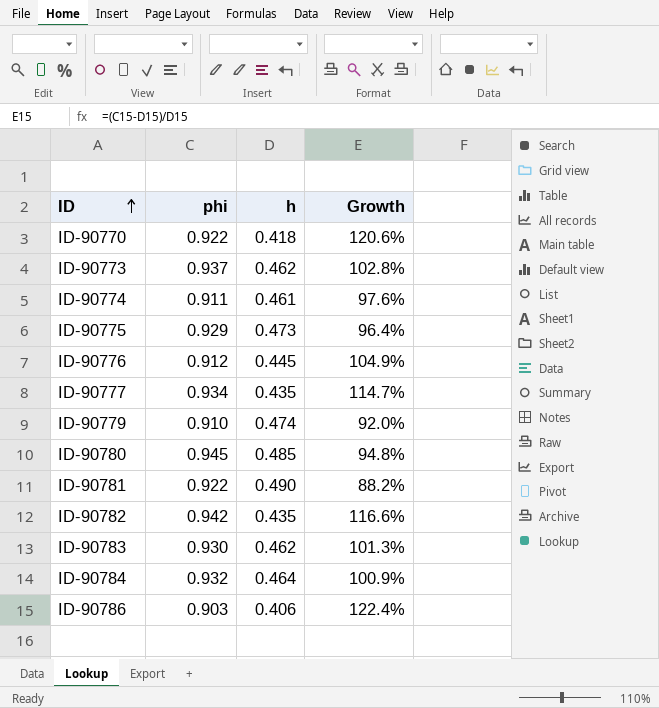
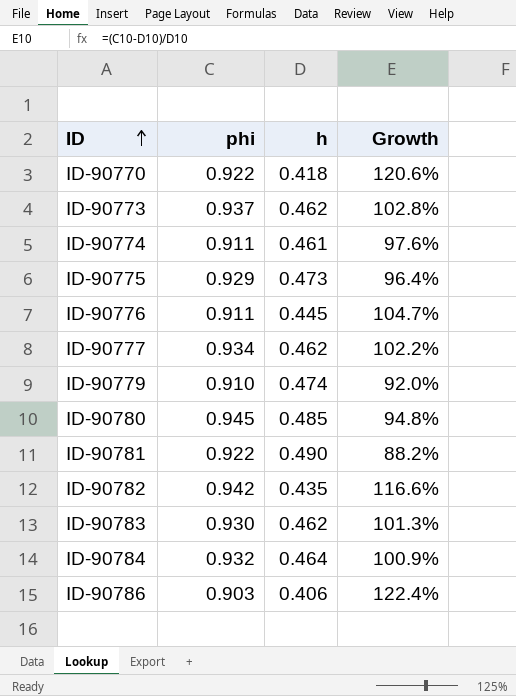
ID-90776 | phi: 0.912 -> 0.911
ID-90776 | Growth: 104.9% -> 104.7%
ID-90777 | h: 0.435 -> 0.462
ID-90777 | Growth: 114.7% -> 102.2%

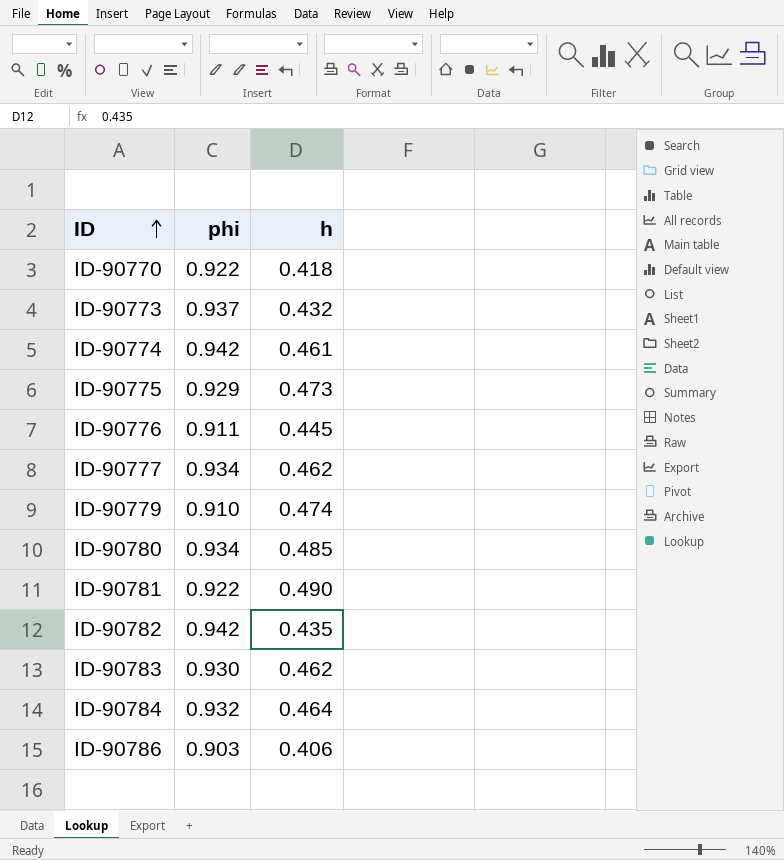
column Growth | formula: ([phi] - [h]) / [h] -> none
ID-90773 | h: 0.462 -> 0.432
ID-90774 | phi: 0.911 -> 0.942
ID-90780 | phi: 0.945 -> 0.934

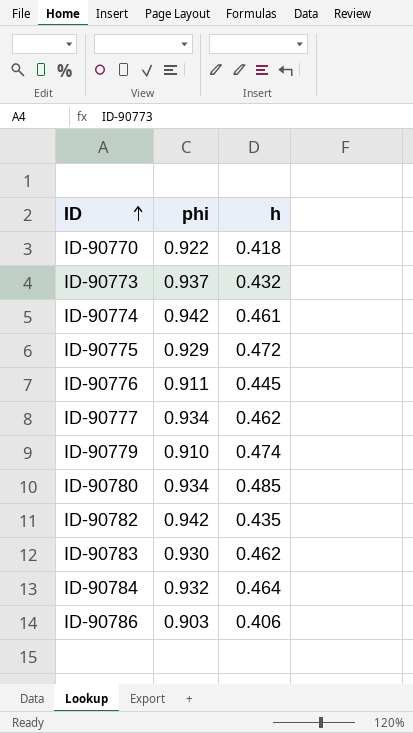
row ID-90781: 0.922 | 0.490 -> none
ID-90775 | h: 0.473 -> 0.472

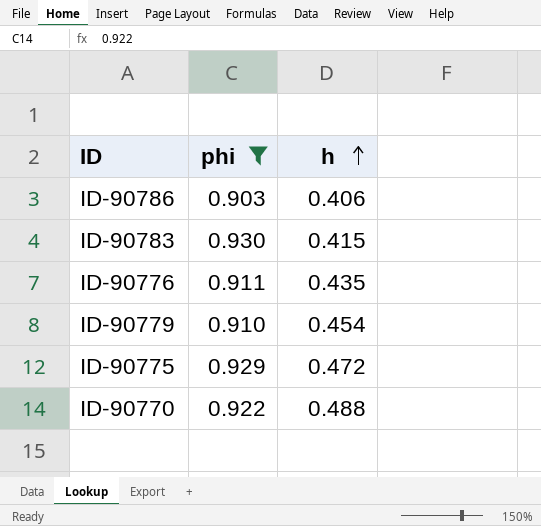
filter: none -> phi <= 0.930
row order: ID ascending -> h ascending
ID-90783 | h: 0.462 -> 0.415
ID-90776 | h: 0.445 -> 0.435
ID-90779 | h: 0.474 -> 0.454
ID-90770 | h: 0.418 -> 0.488

